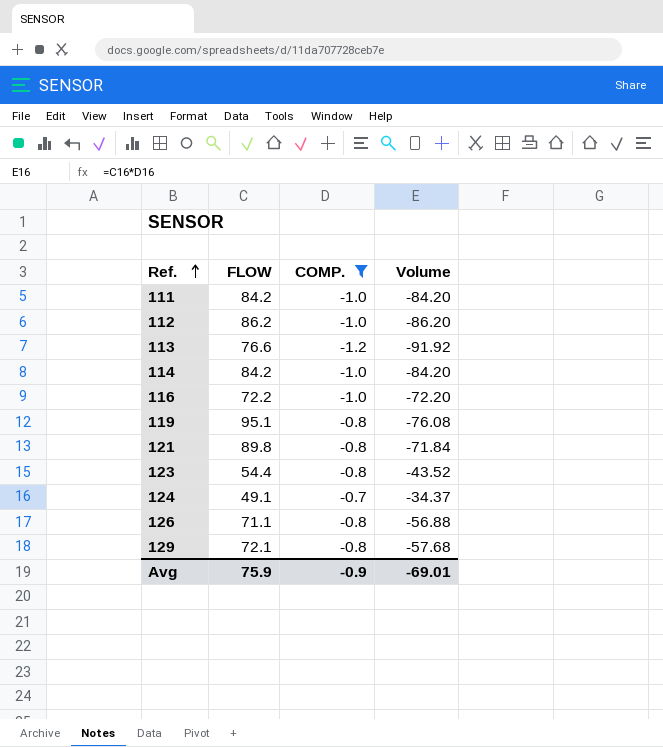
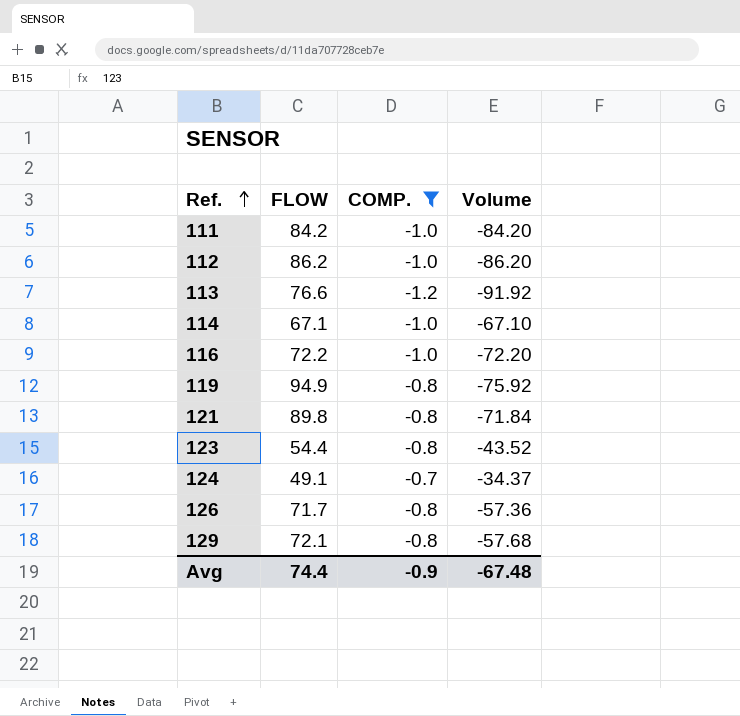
114 | FLOW: 84.2 -> 67.1
114 | Volume: -84.20 -> -67.10
119 | FLOW: 95.1 -> 94.9
119 | Volume: -76.08 -> -75.92
126 | FLOW: 71.1 -> 71.7
126 | Volume: -56.88 -> -57.36
Avg | FLOW: 75.9 -> 74.4
Avg | Volume: -69.01 -> -67.48

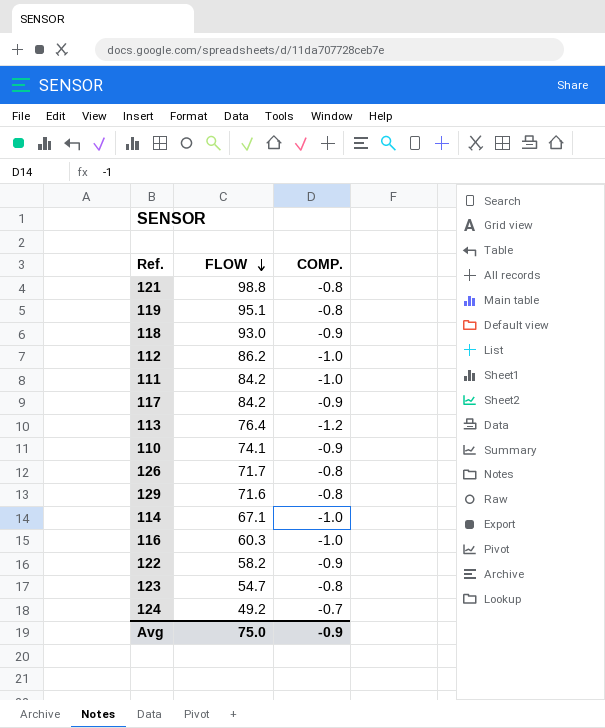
filter: COMP. != -0.9 -> none
row order: Ref. ascending -> FLOW descending
column Volume | formula: [FLOW] * [COMP.] -> none
121 | FLOW: 89.8 -> 98.8
119 | FLOW: 94.9 -> 95.1
113 | FLOW: 76.6 -> 76.4
129 | FLOW: 72.1 -> 71.6
116 | FLOW: 72.2 -> 60.3
123 | FLOW: 54.4 -> 54.7
124 | FLOW: 49.1 -> 49.2
Avg | FLOW: 74.4 -> 75.0

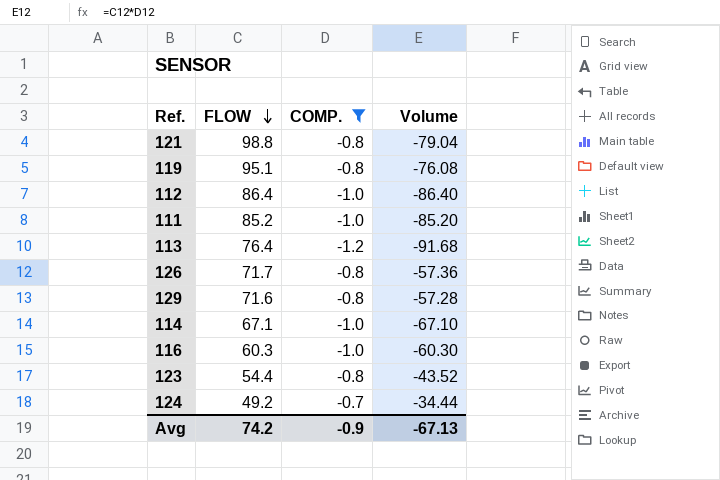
filter: none -> COMP. != -0.9
column Volume | formula: none -> [FLOW] * [COMP.]
112 | FLOW: 86.2 -> 86.4
111 | FLOW: 84.2 -> 85.2
123 | FLOW: 54.7 -> 54.4
Avg | FLOW: 75.0 -> 74.2

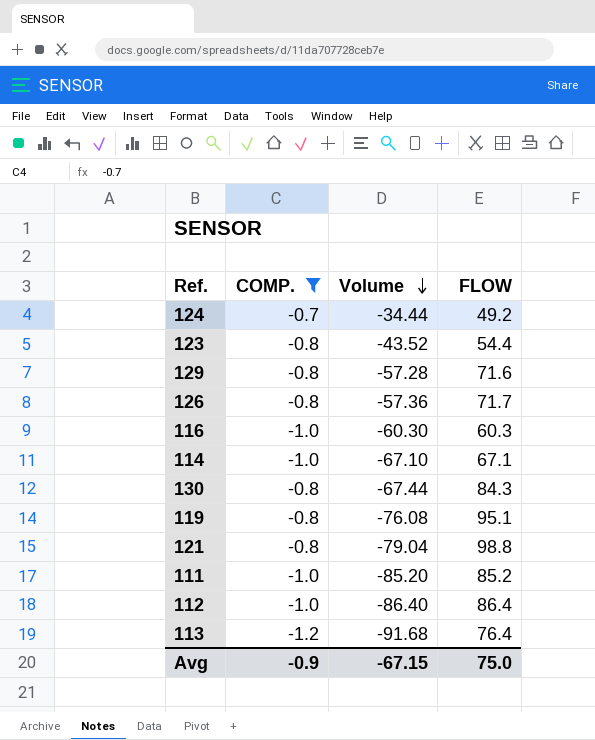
row order: FLOW descending -> Volume descending
column FLOW | position: 2 -> 4
row 130: none -> -0.8 | -67.44 | 84.3
Avg | Volume: -67.13 -> -67.15
Avg | FLOW: 74.2 -> 75.0

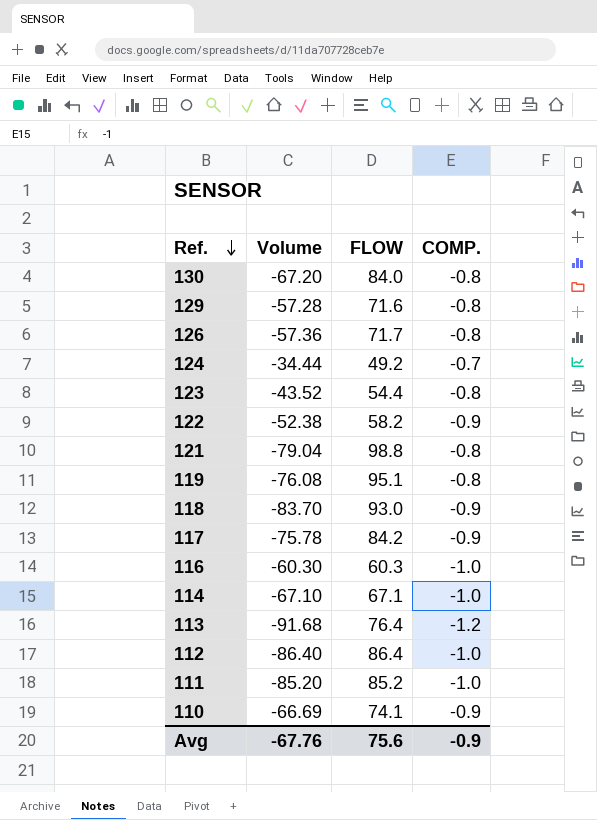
filter: COMP. != -0.9 -> none
row order: Volume descending -> Ref. descending
column COMP. | position: 2 -> 4
130 | Volume: -67.44 -> -67.20
130 | FLOW: 84.3 -> 84.0
Avg | Volume: -67.15 -> -67.76
Avg | FLOW: 75.0 -> 75.6

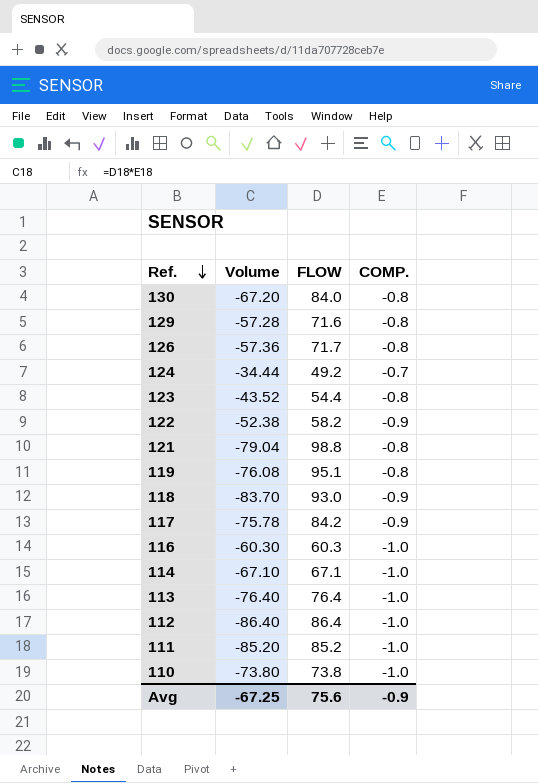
113 | Volume: -91.68 -> -76.40
113 | COMP.: -1.2 -> -1.0
110 | Volume: -66.69 -> -73.80
110 | FLOW: 74.1 -> 73.8
110 | COMP.: -0.9 -> -1.0
Avg | Volume: -67.76 -> -67.25

